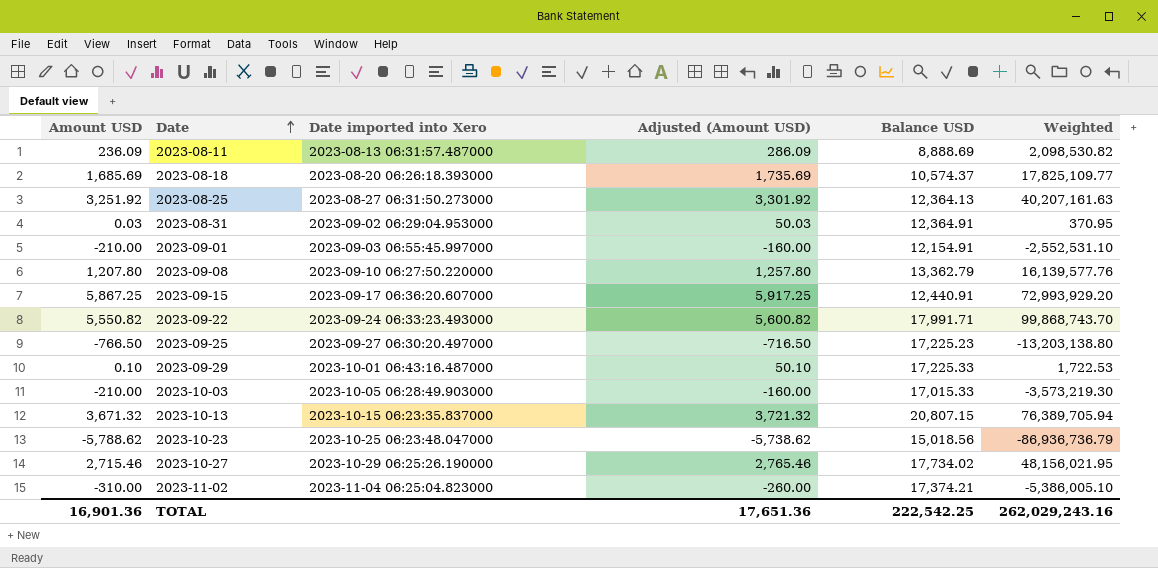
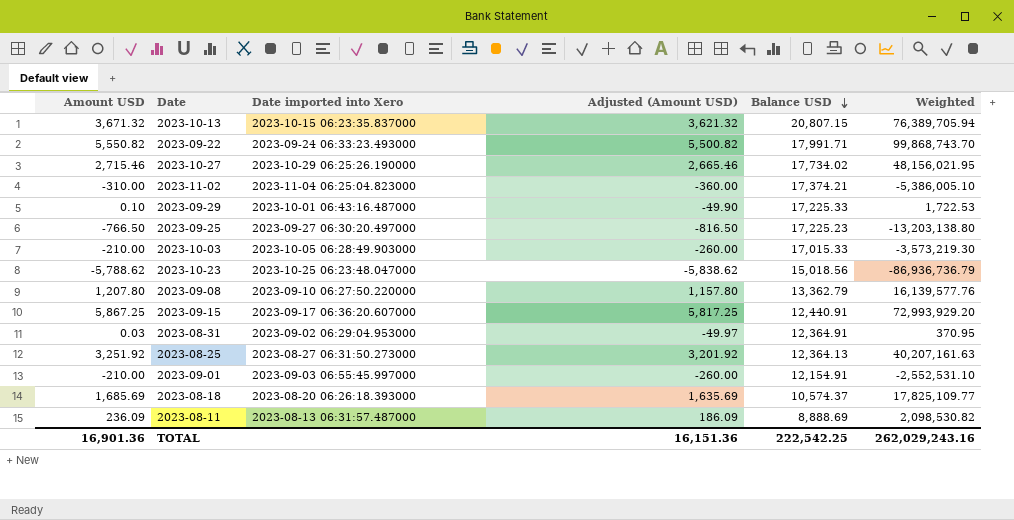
row order: Date ascending -> Balance USD descending
column Adjusted (Amount USD) | formula: [Amount USD] + 50 -> [Amount USD] - 50
TOTAL | Adjusted (Amount USD): 17,651.36 -> 16,151.36

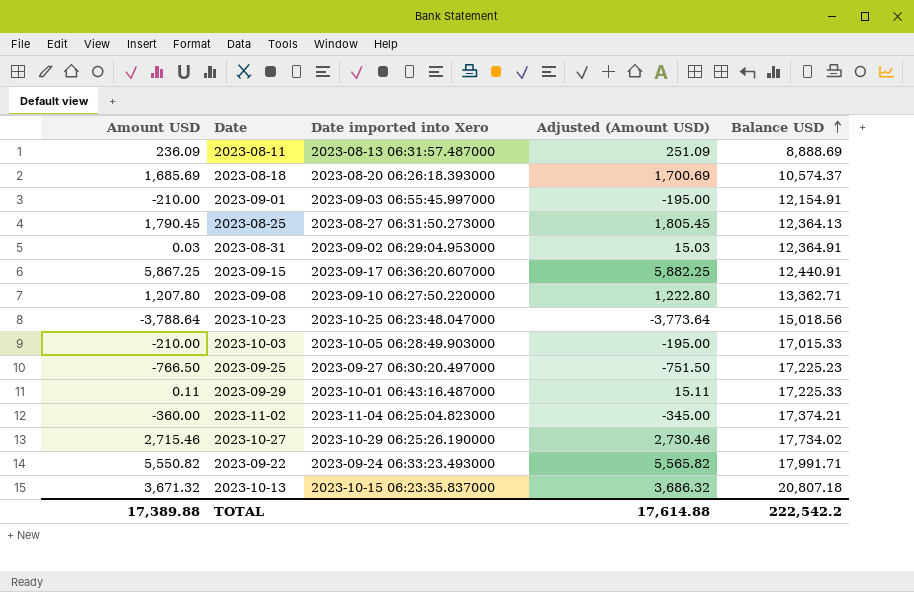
row order: Balance USD descending -> Balance USD ascending
column Weighted | formula: [Amount USD] * [Balance USD] -> none
column Adjusted (Amount USD) | formula: [Amount USD] - 50 -> [Amount USD] + 15
2023-08-25 | Amount USD: 3,251.92 -> 1,790.45
2023-09-08 | Balance USD: 13,362.79 -> 13,362.71
2023-10-23 | Amount USD: -5,788.62 -> -3,788.64
2023-09-29 | Amount USD: 0.10 -> 0.11
2023-11-02 | Amount USD: -310.00 -> -360.00
2023-10-13 | Balance USD: 20,807.15 -> 20,807.18
TOTAL | Amount USD: 16,901.36 -> 17,389.88
TOTAL | Adjusted (Amount USD): 16,151.36 -> 17,614.88
TOTAL | Balance USD: 222,542.25 -> 222,542.2

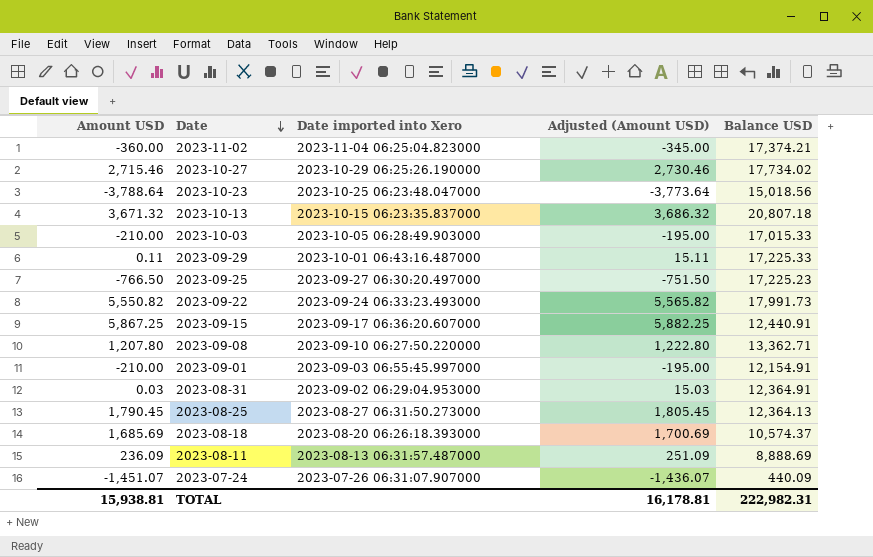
row order: Balance USD ascending -> Date descending
2023-09-22 | Balance USD: 17,991.71 -> 17,991.73
row 2023-07-24: none -> -1,451.07 | 2023-07-26 06:31:07.907000 | -1,436.07 | 440.09
TOTAL | Amount USD: 17,389.88 -> 15,938.81
TOTAL | Adjusted (Amount USD): 17,614.88 -> 16,178.81
TOTAL | Balance USD: 222,542.2 -> 222,982.31

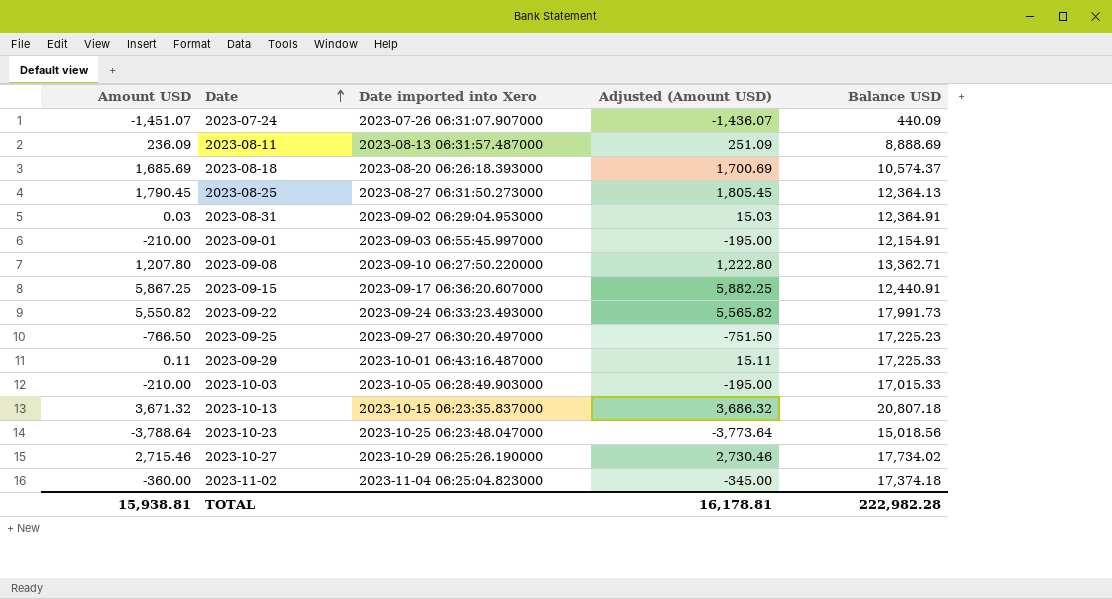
row order: Date descending -> Date ascending
2023-11-02 | Balance USD: 17,374.21 -> 17,374.18
TOTAL | Balance USD: 222,982.31 -> 222,982.28

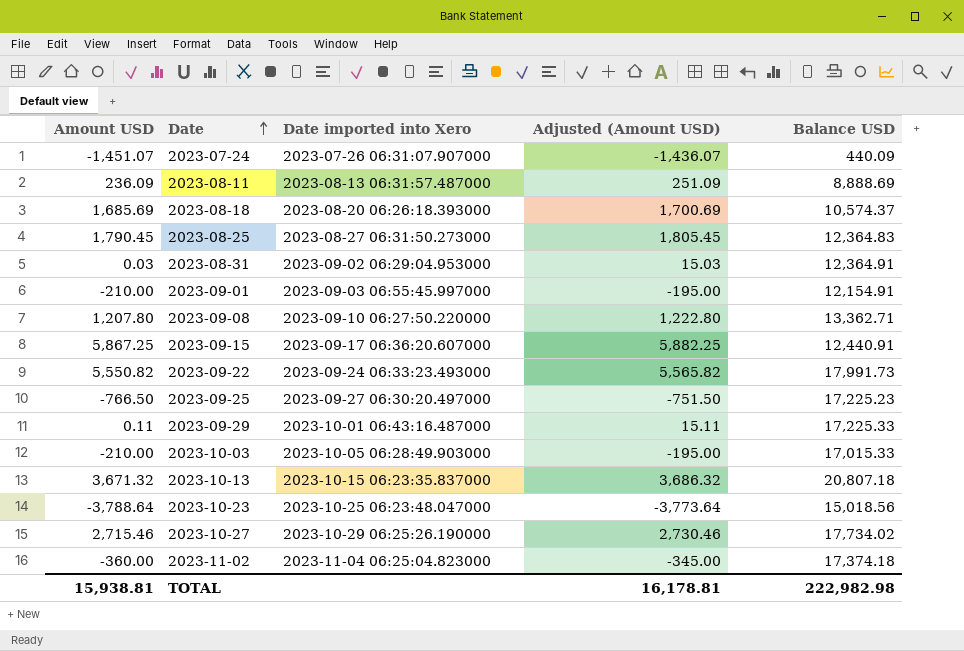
2023-08-25 | Balance USD: 12,364.13 -> 12,364.83
TOTAL | Balance USD: 222,982.28 -> 222,982.98

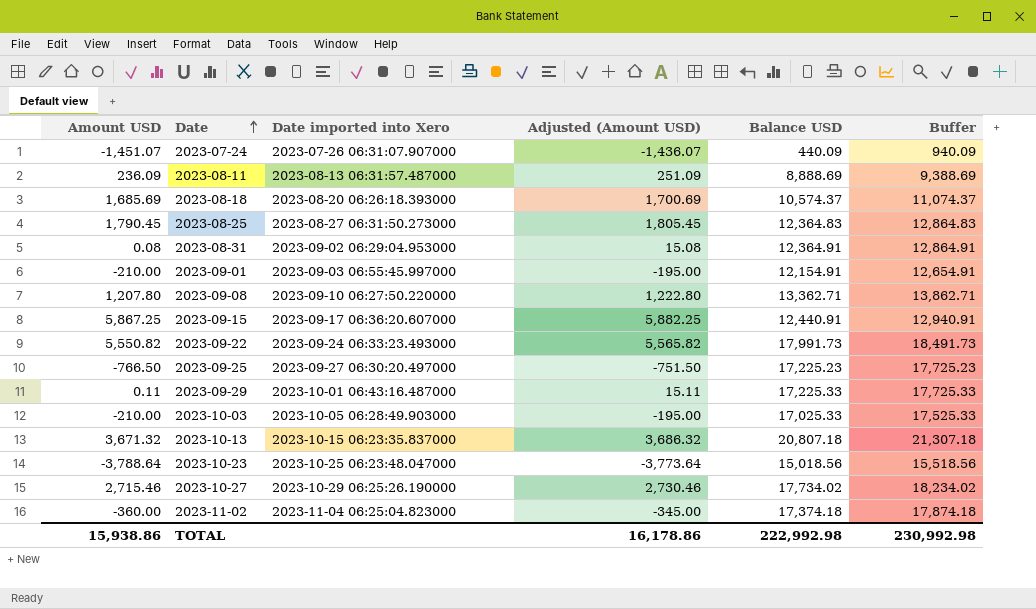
column Buffer | formula: none -> [Balance USD] + 500
2023-08-31 | Amount USD: 0.03 -> 0.08
2023-08-31 | Adjusted (Amount USD): 15.03 -> 15.08
2023-10-03 | Balance USD: 17,015.33 -> 17,025.33
TOTAL | Amount USD: 15,938.81 -> 15,938.86
TOTAL | Adjusted (Amount USD): 16,178.81 -> 16,178.86
TOTAL | Balance USD: 222,982.98 -> 222,992.98

